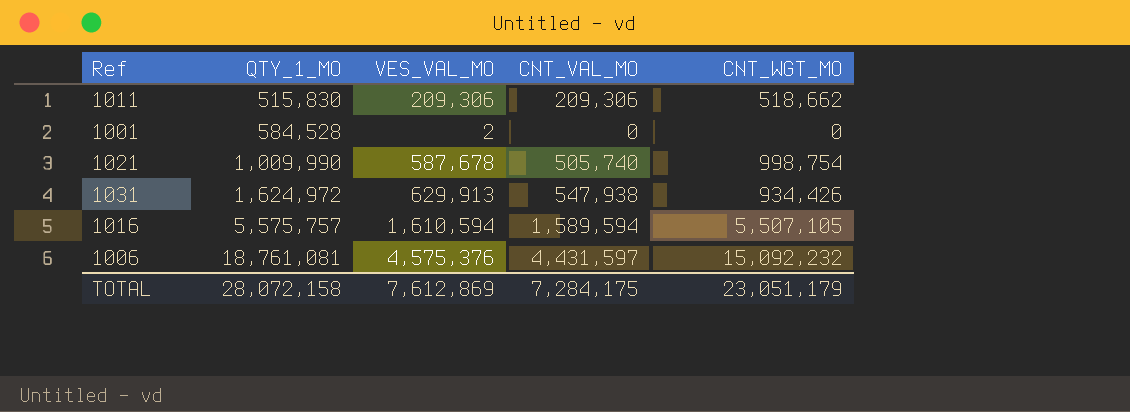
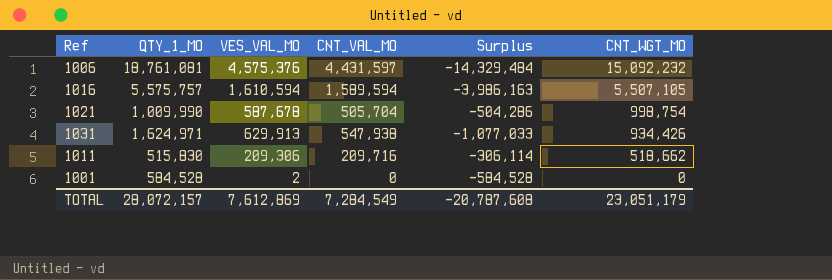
row order: QTY_1_MO ascending -> CNT_WGT_MO descending
column Surplus | formula: none -> [CNT_VAL_MO] - [QTY_1_MO]
1021 | CNT_VAL_MO: 505,740 -> 505,704
1031 | QTY_1_MO: 1,624,972 -> 1,624,971
1011 | CNT_VAL_MO: 209,306 -> 209,716
TOTAL | QTY_1_MO: 28,072,158 -> 28,072,157
TOTAL | CNT_VAL_MO: 7,284,175 -> 7,284,549

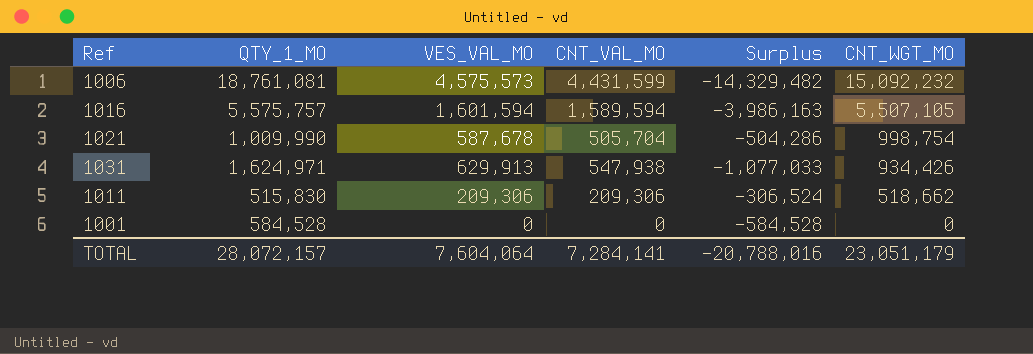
1006 | VES_VAL_MO: 4,575,376 -> 4,575,573
1006 | CNT_VAL_MO: 4,431,597 -> 4,431,599
1006 | Surplus: -14,329,484 -> -14,329,482
1016 | VES_VAL_MO: 1,610,594 -> 1,601,594
1011 | CNT_VAL_MO: 209,716 -> 209,306
1011 | Surplus: -306,114 -> -306,524
1001 | VES_VAL_MO: 2 -> 0
TOTAL | VES_VAL_MO: 7,612,869 -> 7,604,064
TOTAL | CNT_VAL_MO: 7,284,549 -> 7,284,141
TOTAL | Surplus: -20,787,608 -> -20,788,016

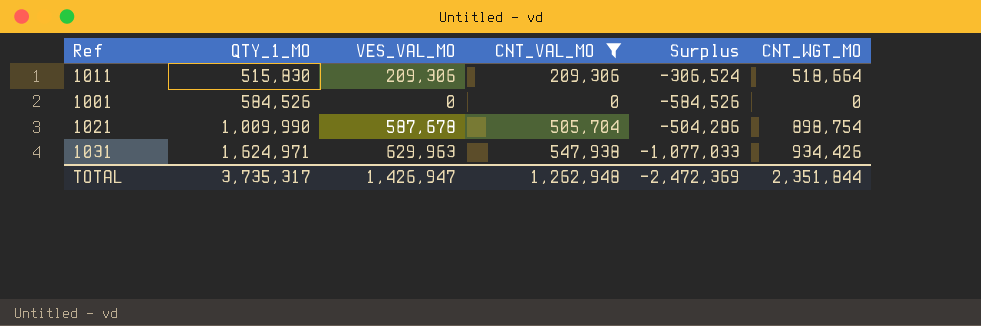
filter: none -> CNT_VAL_MO <= 547,938
row order: CNT_WGT_MO descending -> QTY_1_MO ascending
1011 | CNT_WGT_MO: 518,662 -> 518,664
1001 | QTY_1_MO: 584,528 -> 584,526
1001 | Surplus: -584,528 -> -584,526
1021 | CNT_WGT_MO: 998,754 -> 898,754
1031 | VES_VAL_MO: 629,913 -> 629,963
TOTAL | QTY_1_MO: 28,072,157 -> 3,735,317
TOTAL | VES_VAL_MO: 7,604,064 -> 1,426,947
TOTAL | CNT_VAL_MO: 7,284,141 -> 1,262,948
TOTAL | Surplus: -20,788,016 -> -2,472,369
TOTAL | CNT_WGT_MO: 23,051,179 -> 2,351,844

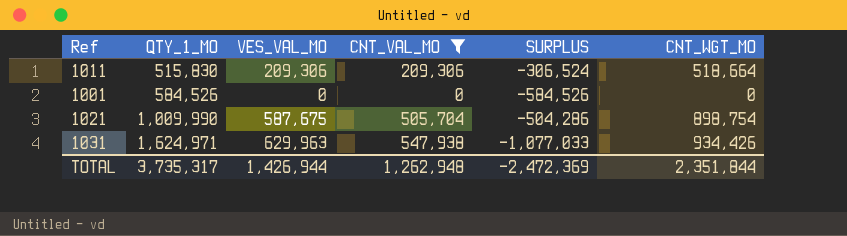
column name: Surplus -> SURPLUS
1021 | VES_VAL_MO: 587,678 -> 587,675
TOTAL | VES_VAL_MO: 1,426,947 -> 1,426,944

